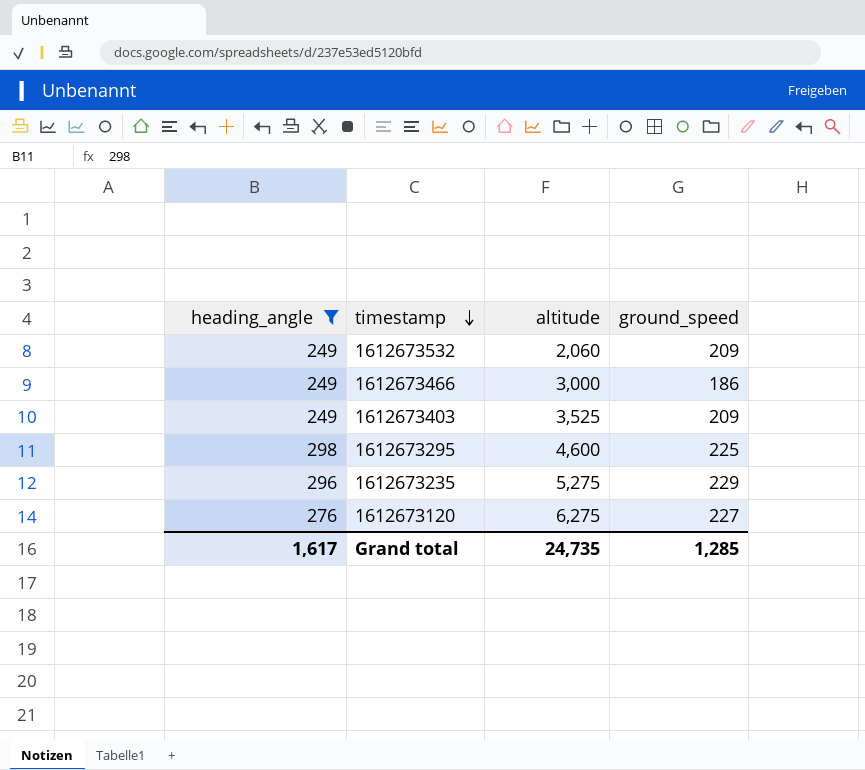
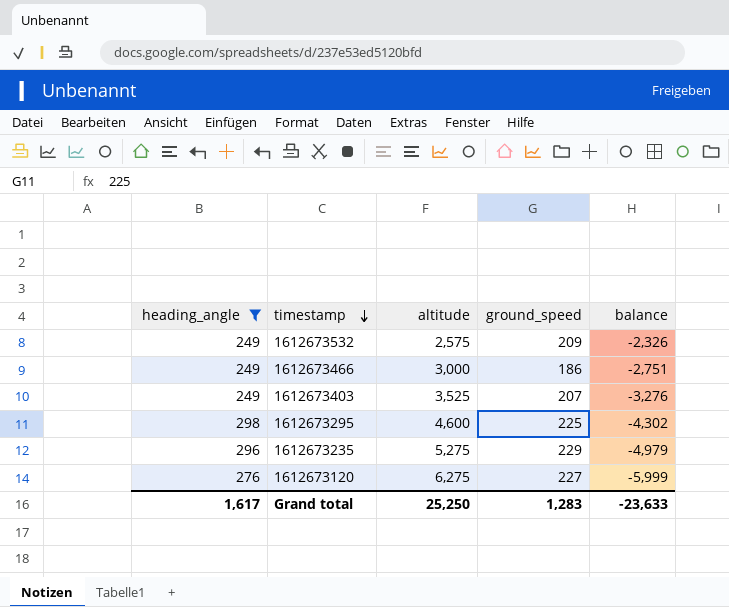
column balance | formula: none -> [heading_angle] - [altitude]
1612673532 | altitude: 2,060 -> 2,575
1612673403 | ground_speed: 209 -> 207
Grand total | altitude: 24,735 -> 25,250
Grand total | ground_speed: 1,285 -> 1,283

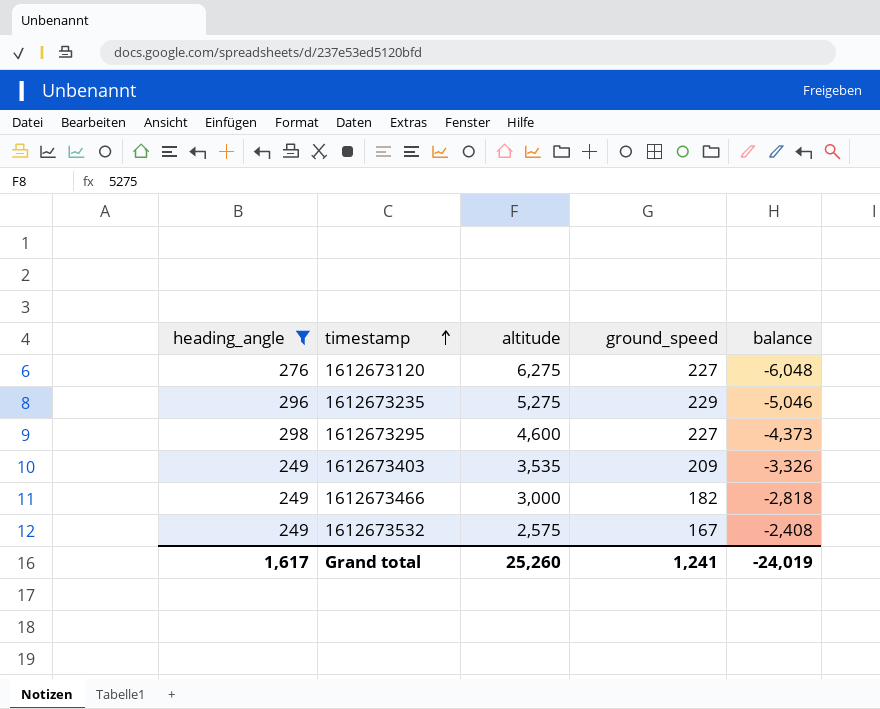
row order: timestamp descending -> timestamp ascending
column balance | formula: [heading_angle] - [altitude] -> [ground_speed] - [altitude]
1612673295 | ground_speed: 225 -> 227
1612673403 | altitude: 3,525 -> 3,535
1612673403 | ground_speed: 207 -> 209
1612673466 | ground_speed: 186 -> 182
1612673532 | ground_speed: 209 -> 167
Grand total | altitude: 25,250 -> 25,260
Grand total | ground_speed: 1,283 -> 1,241
Grand total | balance: -23,633 -> -24,019

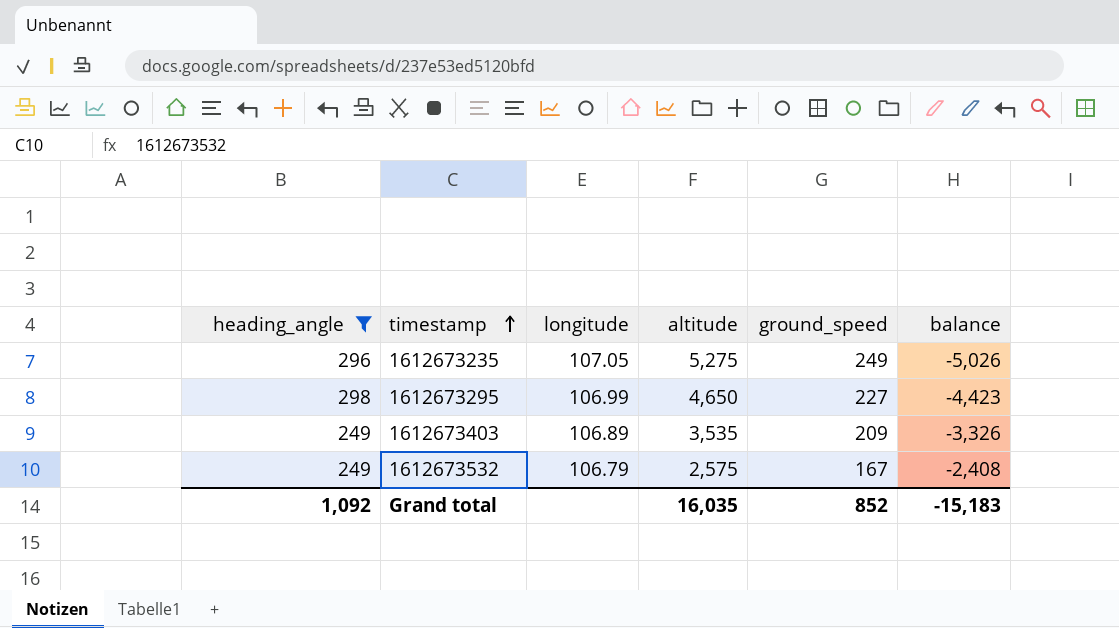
column longitude | position: none -> 3
row 1612673120: 276 | 6,275 | 227 | -6,048 -> none
row 1612673466: 249 | 3,000 | 182 | -2,818 -> none
1612673235 | ground_speed: 229 -> 249
1612673235 | balance: -5,046 -> -5,026
1612673295 | altitude: 4,600 -> 4,650
1612673295 | balance: -4,373 -> -4,423
Grand total | heading_angle: 1,617 -> 1,092
Grand total | altitude: 25,260 -> 16,035
Grand total | ground_speed: 1,241 -> 852
Grand total | balance: -24,019 -> -15,183

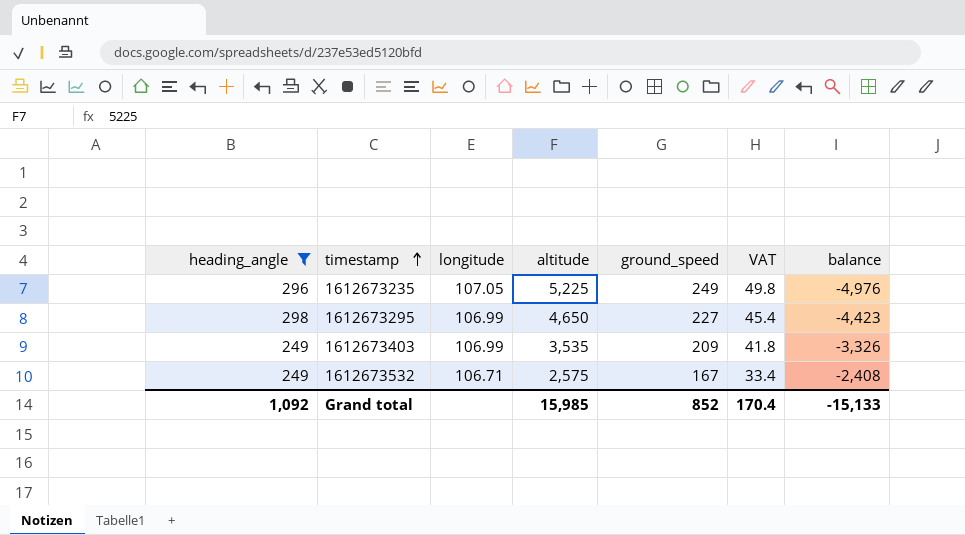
column VAT | formula: none -> [ground_speed] * 0.2
1612673235 | altitude: 5,275 -> 5,225
1612673235 | balance: -5,026 -> -4,976
1612673403 | longitude: 106.89 -> 106.99
1612673532 | longitude: 106.79 -> 106.71
Grand total | altitude: 16,035 -> 15,985
Grand total | balance: -15,183 -> -15,133

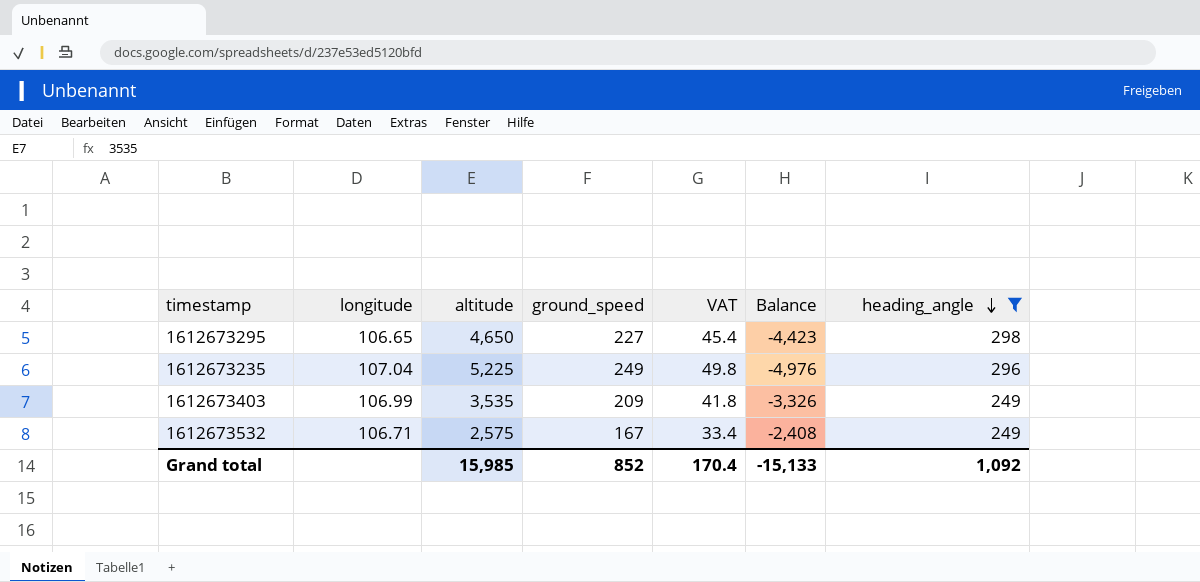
row order: timestamp ascending -> heading_angle descending
column name: balance -> Balance
column heading_angle | position: 1 -> 7
1612673295 | longitude: 106.99 -> 106.65
1612673235 | longitude: 107.05 -> 107.04

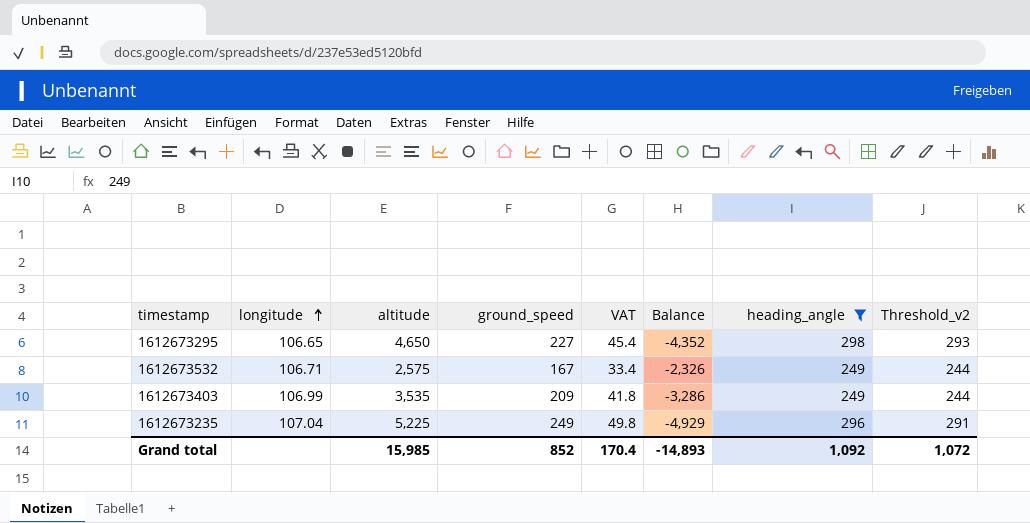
row order: heading_angle descending -> longitude ascending
column Balance | formula: [ground_speed] - [altitude] -> [heading_angle] - [altitude]
column Threshold_v2 | formula: none -> [heading_angle] - 5
Grand total | Balance: -15,133 -> -14,893

